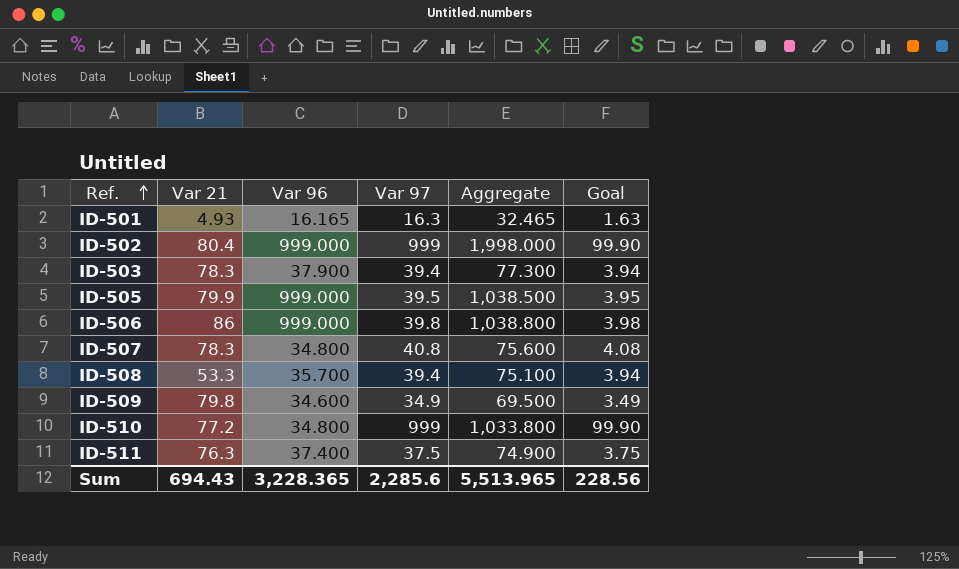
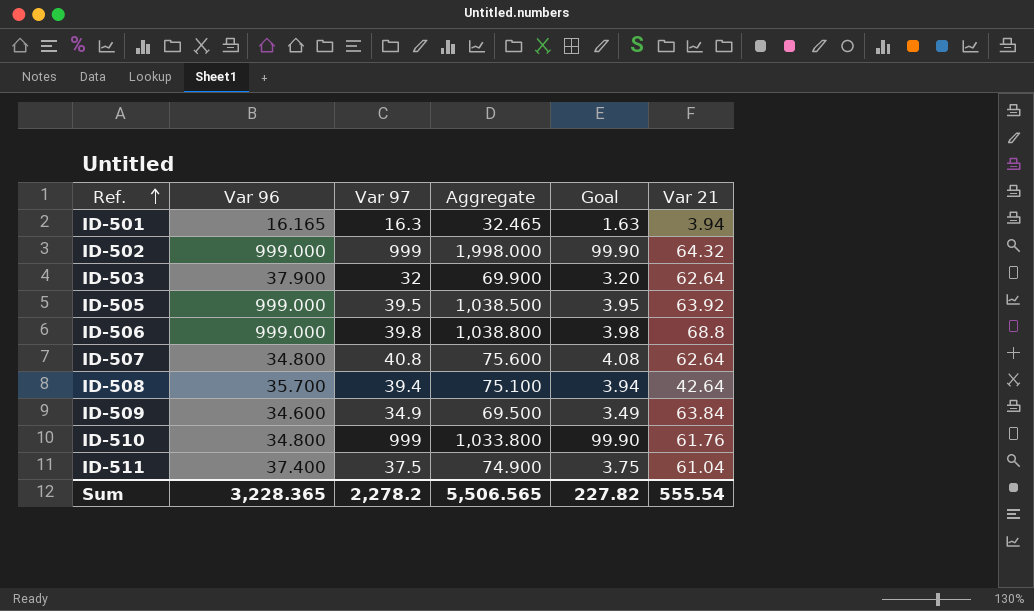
column Var 21 | position: 2 -> 6
ID-501 | Var 21: 4.93 -> 3.94
ID-502 | Var 21: 80.4 -> 64.32
ID-503 | Var 97: 39.4 -> 32
ID-503 | Aggregate: 77.300 -> 69.900
ID-503 | Goal: 3.94 -> 3.20
ID-503 | Var 21: 78.3 -> 62.64
ID-505 | Var 21: 79.9 -> 63.92
ID-506 | Var 21: 86 -> 68.8
ID-507 | Var 21: 78.3 -> 62.64
ID-508 | Var 21: 53.3 -> 42.64
ID-509 | Var 21: 79.8 -> 63.84
ID-510 | Var 21: 77.2 -> 61.76
ID-511 | Var 21: 76.3 -> 61.04
Sum | Var 97: 2,285.6 -> 2,278.2
Sum | Aggregate: 5,513.965 -> 5,506.565
Sum | Goal: 228.56 -> 227.82
Sum | Var 21: 694.43 -> 555.54

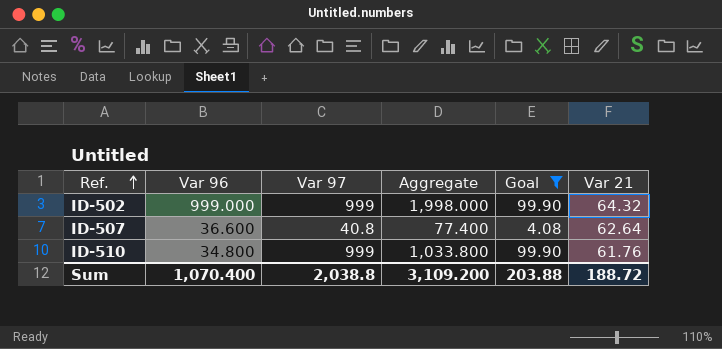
filter: none -> Goal >= 4.08
ID-507 | Var 96: 34.800 -> 36.600
ID-507 | Aggregate: 75.600 -> 77.400
Sum | Var 96: 3,228.365 -> 1,070.400
Sum | Var 97: 2,278.2 -> 2,038.8
Sum | Aggregate: 5,506.565 -> 3,109.200
Sum | Goal: 227.82 -> 203.88
Sum | Var 21: 555.54 -> 188.72

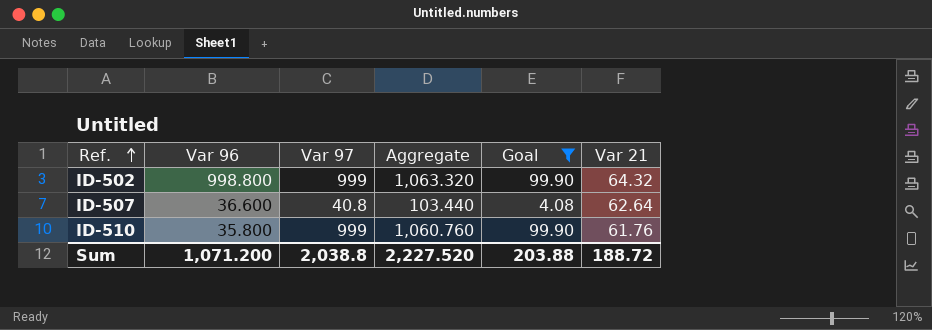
column Aggregate | formula: [Var 96] + [Var 97] -> [Var 97] + [Var 21]
ID-502 | Var 96: 999.000 -> 998.800
ID-510 | Var 96: 34.800 -> 35.800
Sum | Var 96: 1,070.400 -> 1,071.200
Sum | Aggregate: 3,109.200 -> 2,227.520

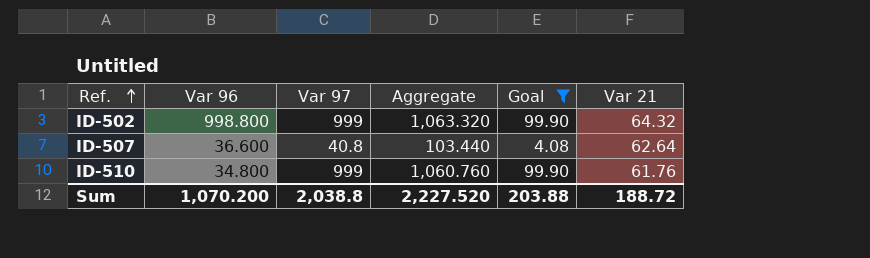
ID-510 | Var 96: 35.800 -> 34.800
Sum | Var 96: 1,071.200 -> 1,070.200

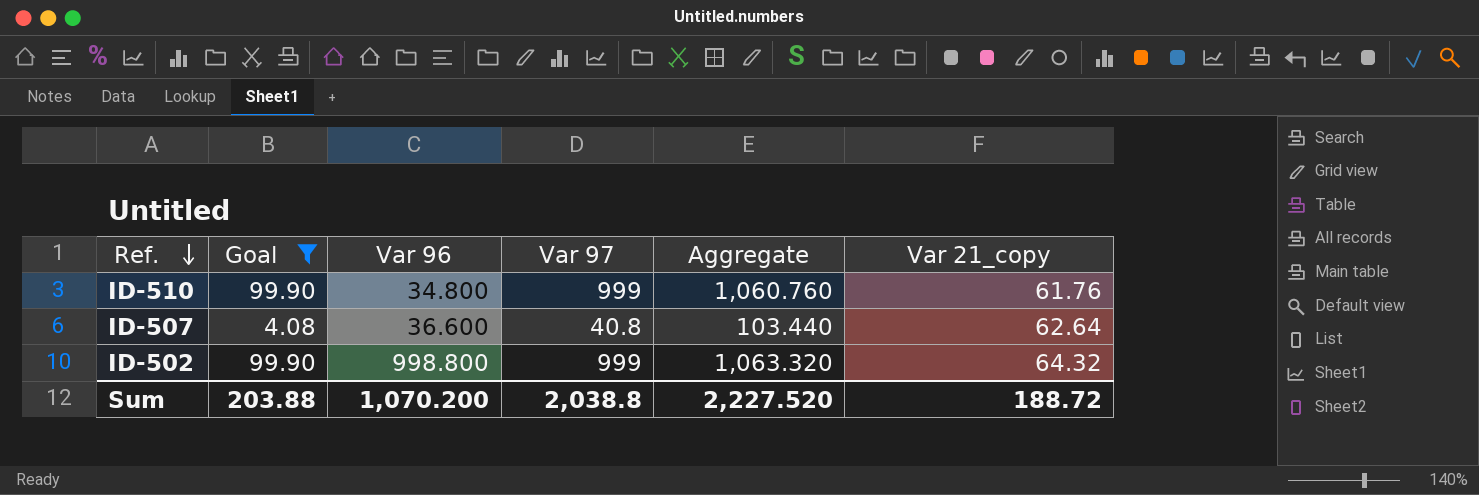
row order: Ref. ascending -> Ref. descending
column Goal | position: 5 -> 2
column name: Var 21 -> Var 21_copy

